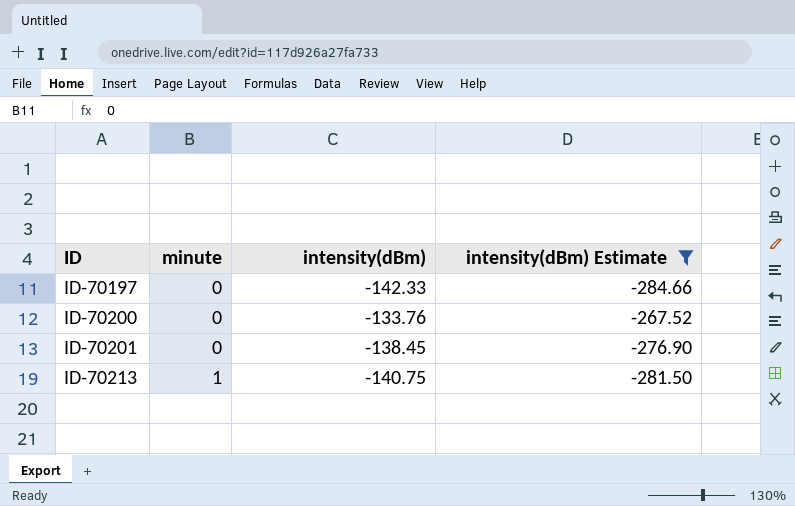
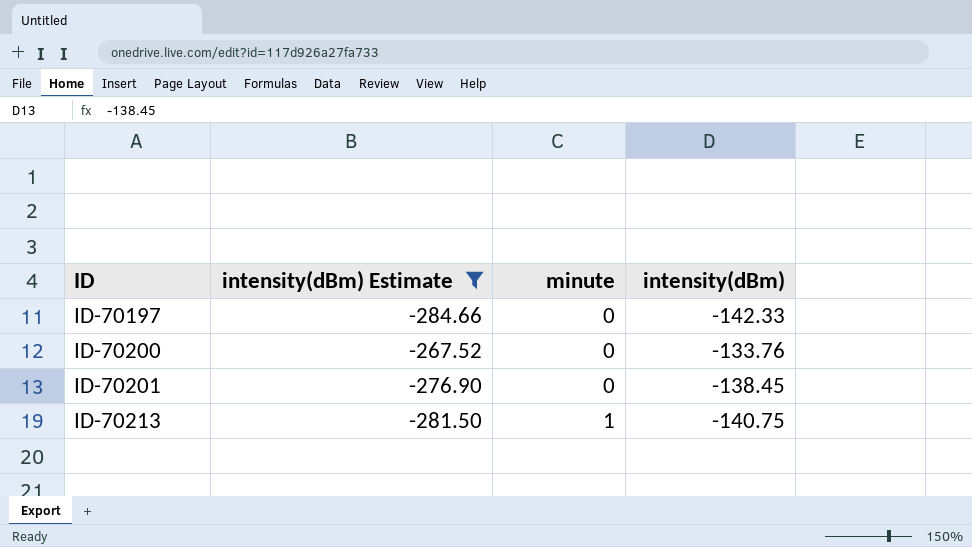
column intensity(dBm) Estimate | position: 4 -> 2

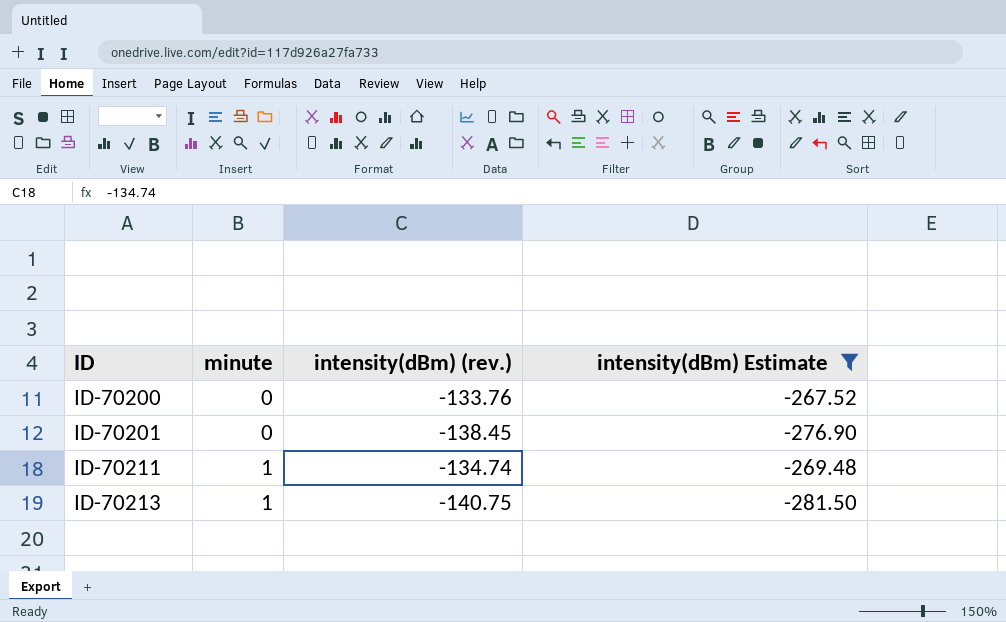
column name: intensity(dBm) -> intensity(dBm) (rev.)
column intensity(dBm) Estimate | position: 2 -> 4
row ID-70197: -284.66 | 0 | -142.33 -> none
row ID-70211: none -> 1 | -134.74 | -269.48

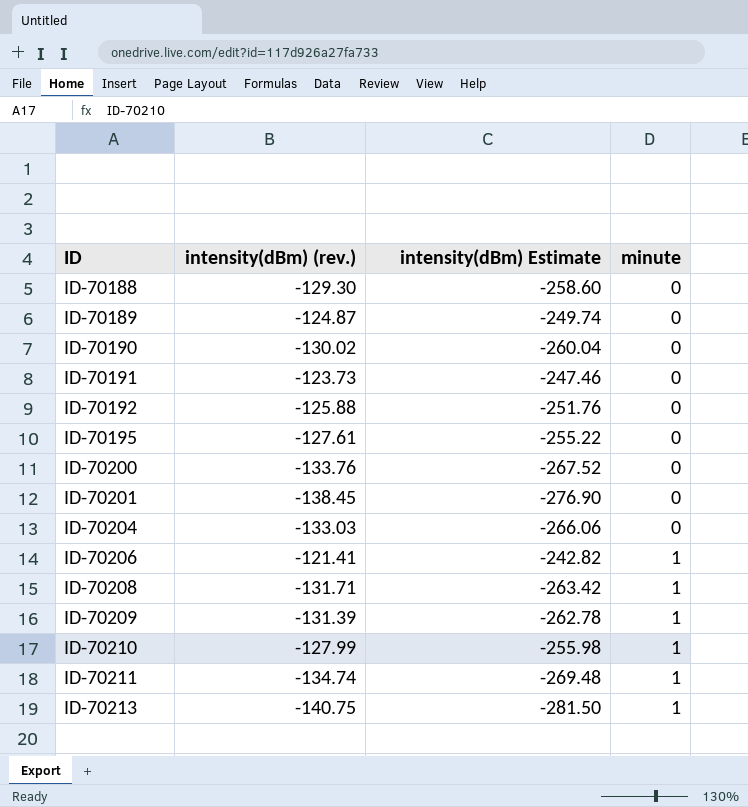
filter: intensity(dBm) Estimate <= -267.52 -> none
column minute | position: 2 -> 4

